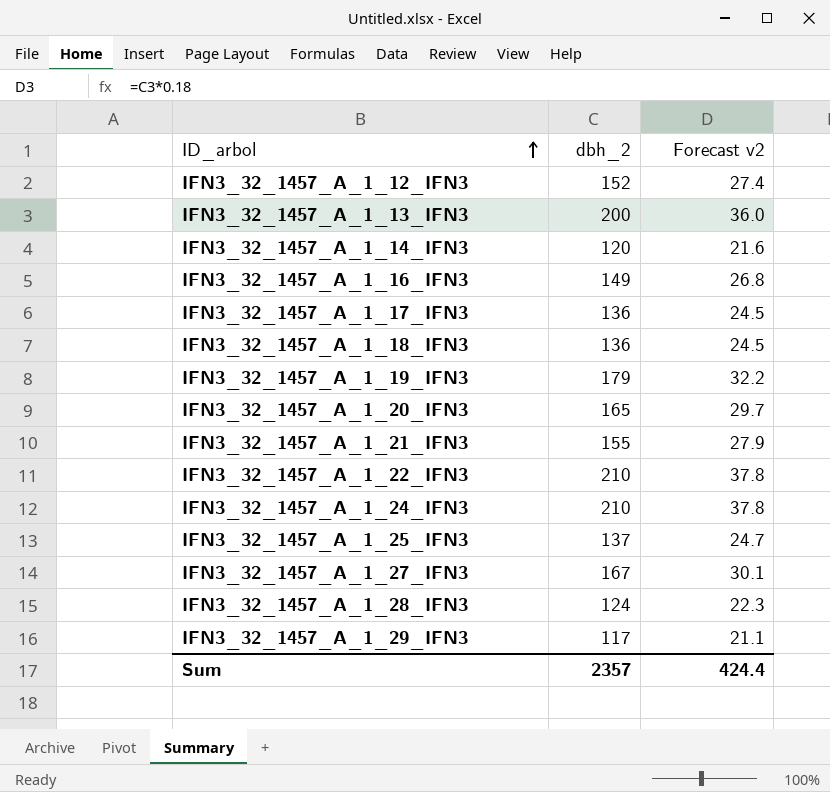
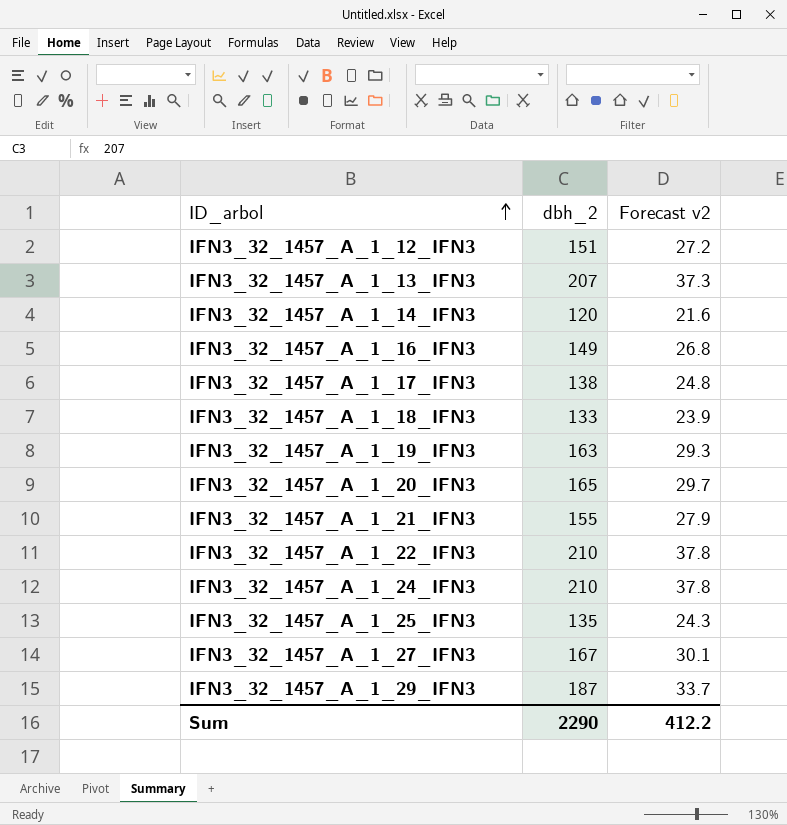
row IFN3_32_1457_A_1_28_IFN3: 124 | 22.3 -> none
IFN3_32_1457_A_1_12_IFN3 | dbh_2: 152 -> 151
IFN3_32_1457_A_1_12_IFN3 | Forecast v2: 27.4 -> 27.2
IFN3_32_1457_A_1_13_IFN3 | dbh_2: 200 -> 207
IFN3_32_1457_A_1_13_IFN3 | Forecast v2: 36.0 -> 37.3
IFN3_32_1457_A_1_17_IFN3 | dbh_2: 136 -> 138
IFN3_32_1457_A_1_17_IFN3 | Forecast v2: 24.5 -> 24.8
IFN3_32_1457_A_1_18_IFN3 | dbh_2: 136 -> 133
IFN3_32_1457_A_1_18_IFN3 | Forecast v2: 24.5 -> 23.9
IFN3_32_1457_A_1_19_IFN3 | dbh_2: 179 -> 163
IFN3_32_1457_A_1_19_IFN3 | Forecast v2: 32.2 -> 29.3
IFN3_32_1457_A_1_25_IFN3 | dbh_2: 137 -> 135
IFN3_32_1457_A_1_25_IFN3 | Forecast v2: 24.7 -> 24.3
IFN3_32_1457_A_1_29_IFN3 | dbh_2: 117 -> 187
IFN3_32_1457_A_1_29_IFN3 | Forecast v2: 21.1 -> 33.7
Sum | dbh_2: 2357 -> 2290
Sum | Forecast v2: 424.4 -> 412.2

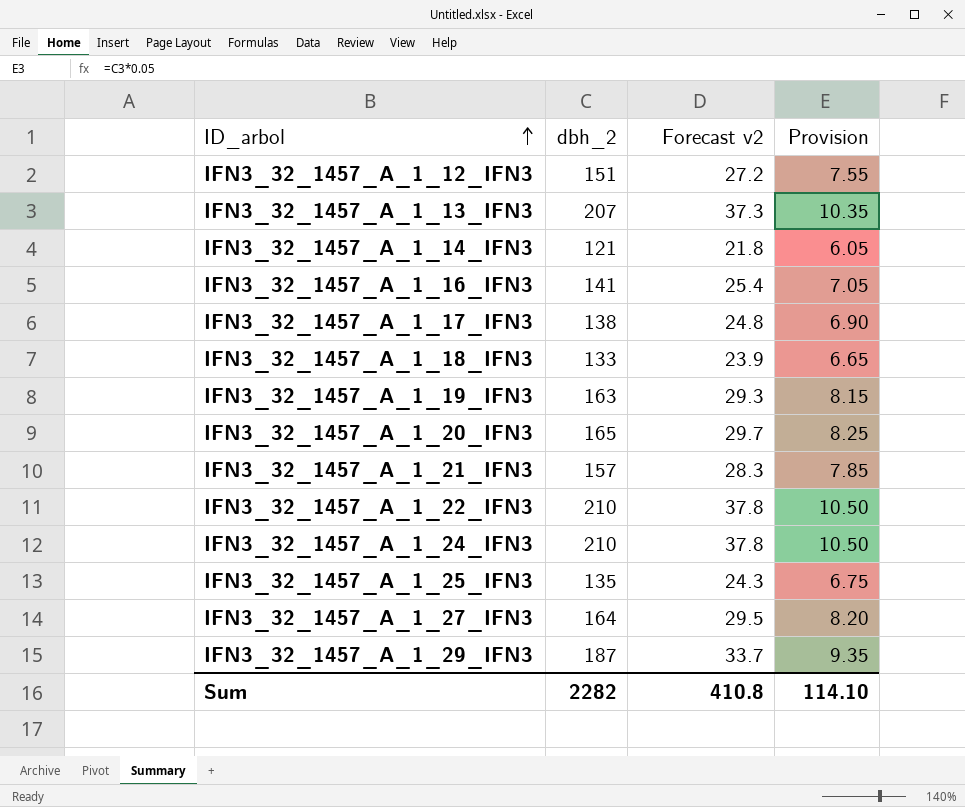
column Provision | formula: none -> [dbh_2] * 0.05
IFN3_32_1457_A_1_14_IFN3 | dbh_2: 120 -> 121
IFN3_32_1457_A_1_14_IFN3 | Forecast v2: 21.6 -> 21.8
IFN3_32_1457_A_1_16_IFN3 | dbh_2: 149 -> 141
IFN3_32_1457_A_1_16_IFN3 | Forecast v2: 26.8 -> 25.4
IFN3_32_1457_A_1_21_IFN3 | dbh_2: 155 -> 157
IFN3_32_1457_A_1_21_IFN3 | Forecast v2: 27.9 -> 28.3
IFN3_32_1457_A_1_27_IFN3 | dbh_2: 167 -> 164
IFN3_32_1457_A_1_27_IFN3 | Forecast v2: 30.1 -> 29.5
Sum | dbh_2: 2290 -> 2282
Sum | Forecast v2: 412.2 -> 410.8

